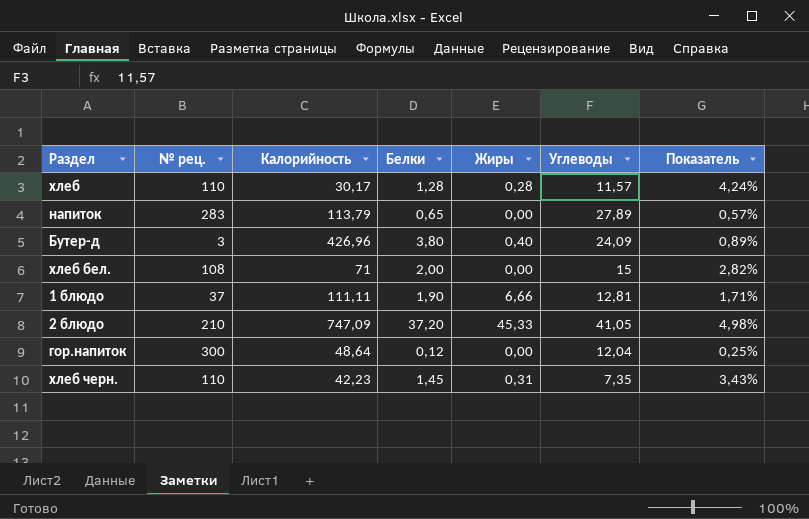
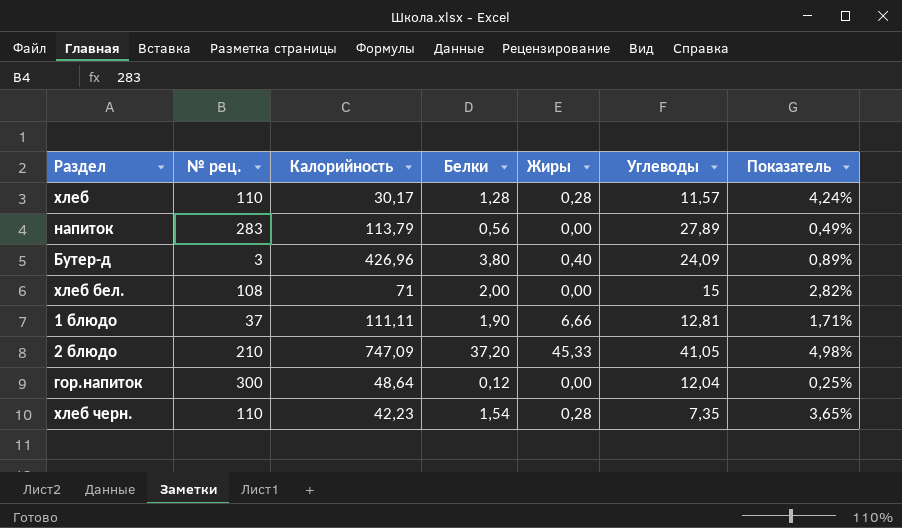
напиток | Белки: 0,65 -> 0,56
напиток | Показатель: 0,57% -> 0,49%
хлеб черн. | Белки: 1,45 -> 1,54
хлеб черн. | Жиры: 0,31 -> 0,28
хлеб черн. | Показатель: 3,43% -> 3,65%

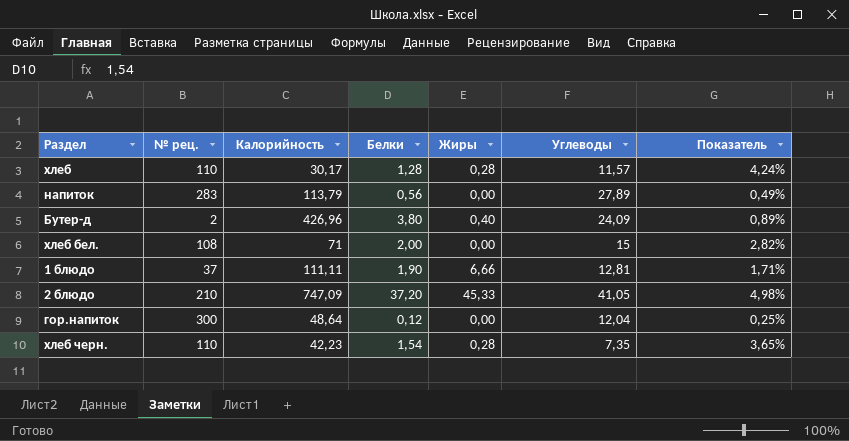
Бутер-д | № рец.: 3 -> 2

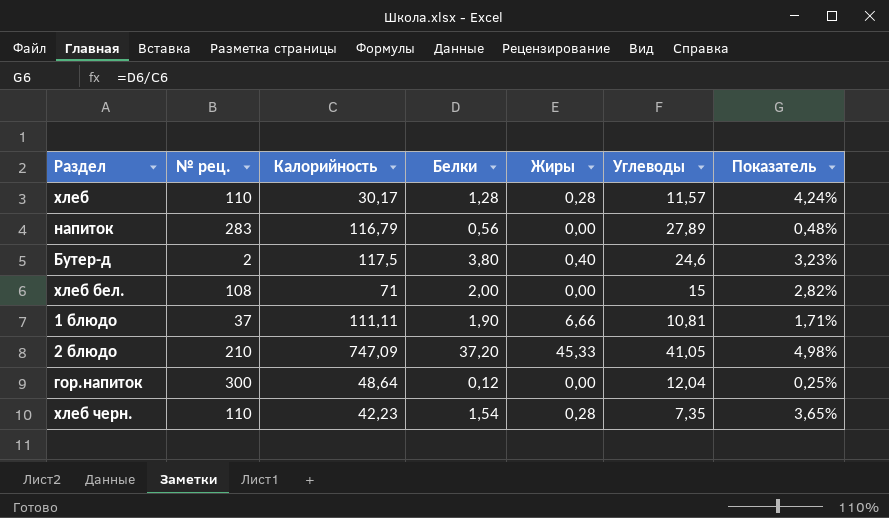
напиток | Калорийность: 113,79 -> 116,79
напиток | Показатель: 0,49% -> 0,48%
Бутер-д | Калорийность: 426,96 -> 117,5
Бутер-д | Углеводы: 24,09 -> 24,6
Бутер-д | Показатель: 0,89% -> 3,23%
1 блюдо | Углеводы: 12,81 -> 10,81

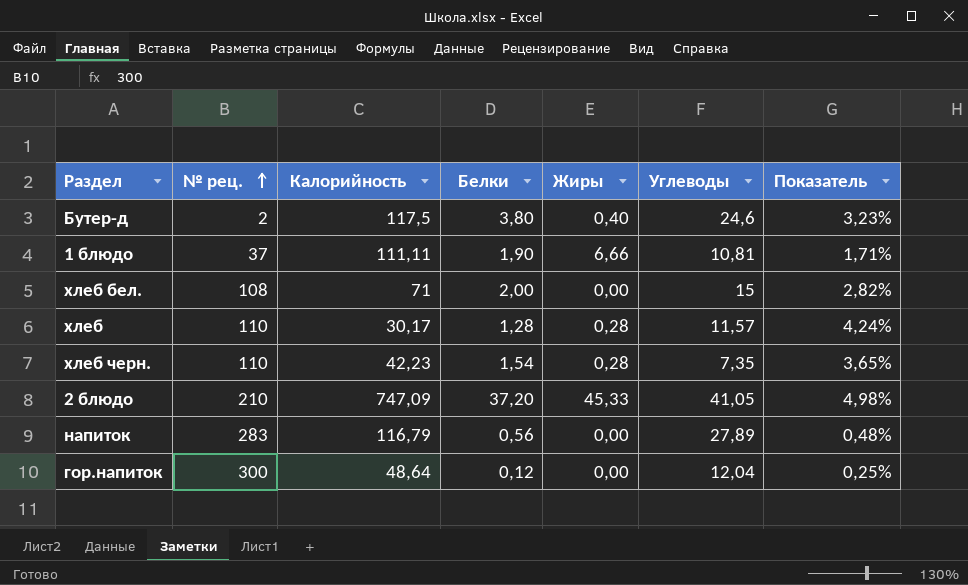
row order: none -> № рец. ascending

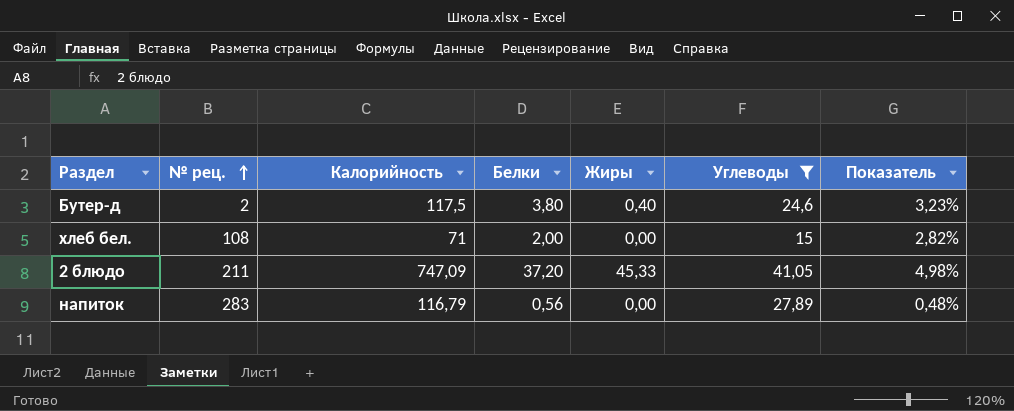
filter: none -> Углеводы >= 15
2 блюдо | № рец.: 210 -> 211

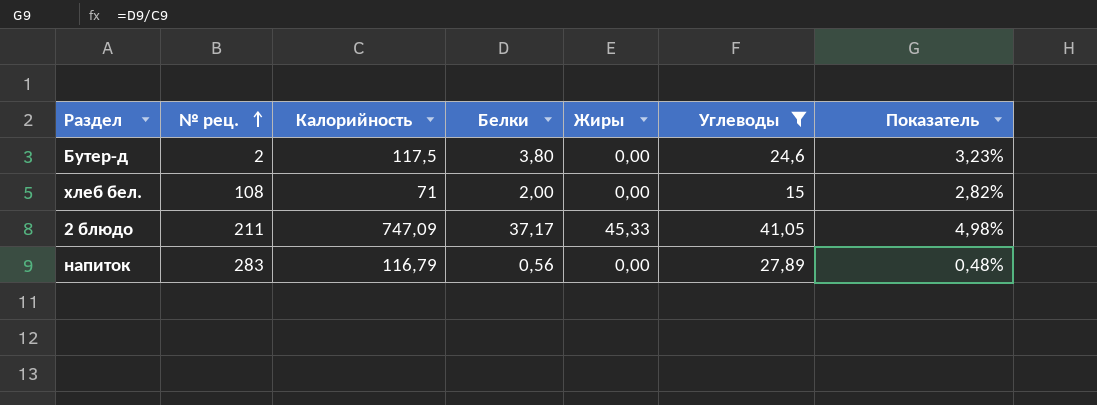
Бутер-д | Жиры: 0,40 -> 0,00
2 блюдо | Белки: 37,20 -> 37,17

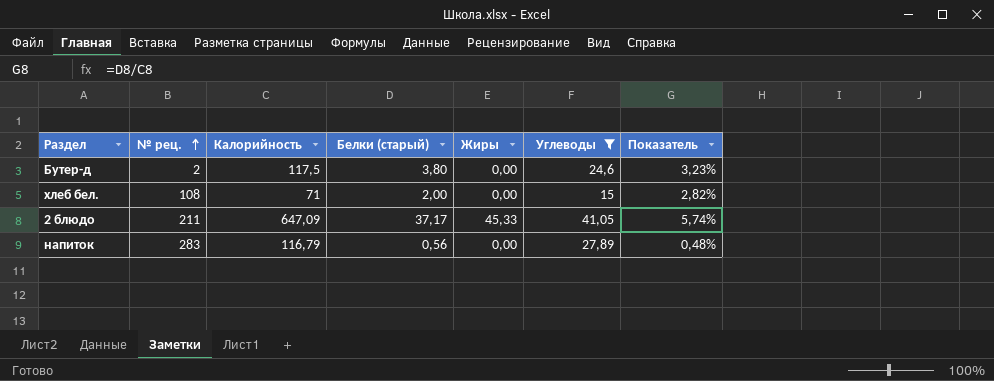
column name: Белки -> Белки (старый)
2 блюдо | Калорийность: 747,09 -> 647,09
2 блюдо | Показатель: 4,98% -> 5,74%

